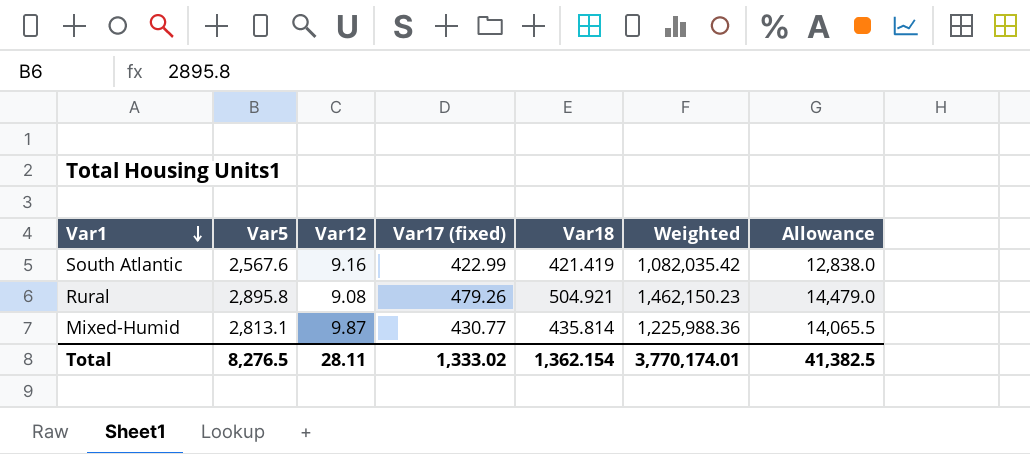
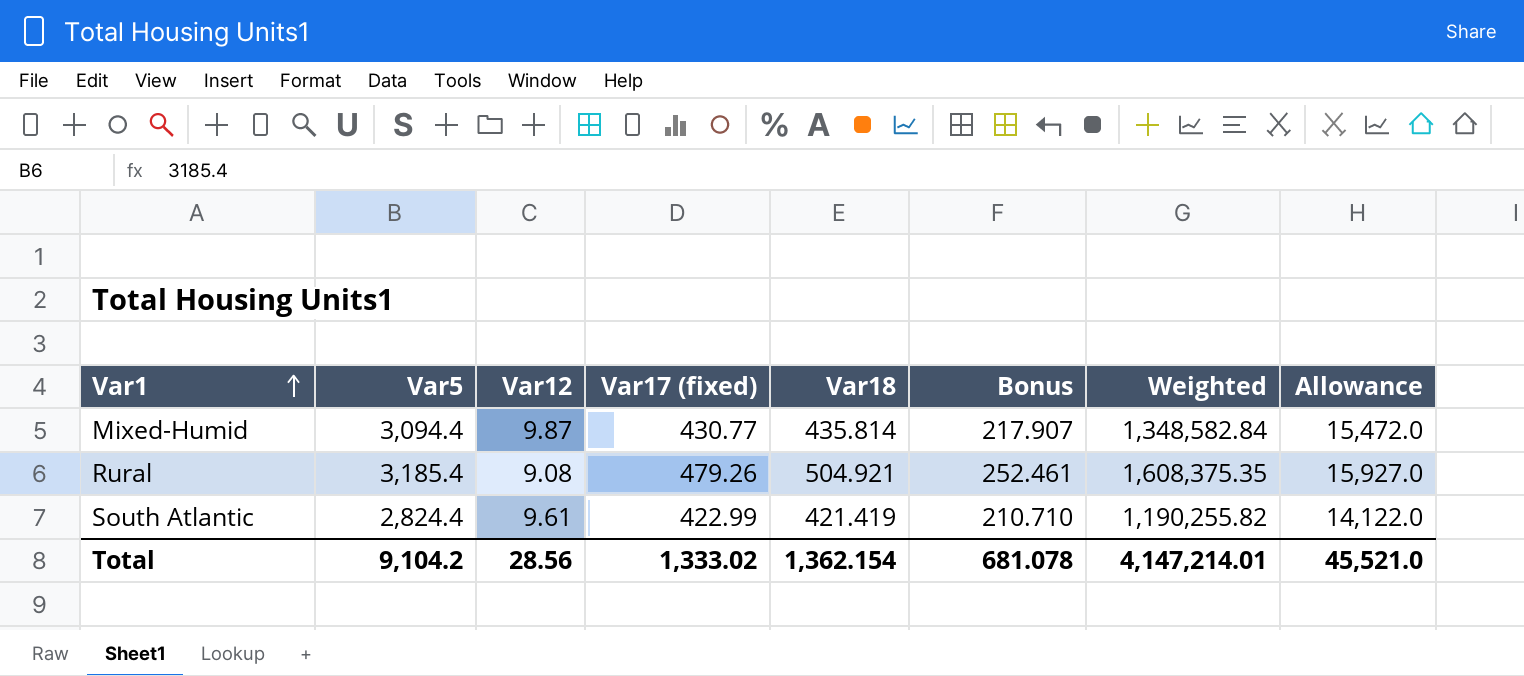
row order: Var1 descending -> Var1 ascending
column Bonus | formula: none -> [Var18] * 0.5
Mixed-Humid | Var5: 2,813.1 -> 3,094.4
Mixed-Humid | Weighted: 1,225,988.36 -> 1,348,582.84
Mixed-Humid | Allowance: 14,065.5 -> 15,472.0
Rural | Var5: 2,895.8 -> 3,185.4
Rural | Weighted: 1,462,150.23 -> 1,608,375.35
Rural | Allowance: 14,479.0 -> 15,927.0
South Atlantic | Var5: 2,567.6 -> 2,824.4
South Atlantic | Var12: 9.16 -> 9.61
South Atlantic | Weighted: 1,082,035.42 -> 1,190,255.82
South Atlantic | Allowance: 12,838.0 -> 14,122.0
Total | Var5: 8,276.5 -> 9,104.2
Total | Var12: 28.11 -> 28.56
Total | Weighted: 3,770,174.01 -> 4,147,214.01
Total | Allowance: 41,382.5 -> 45,521.0

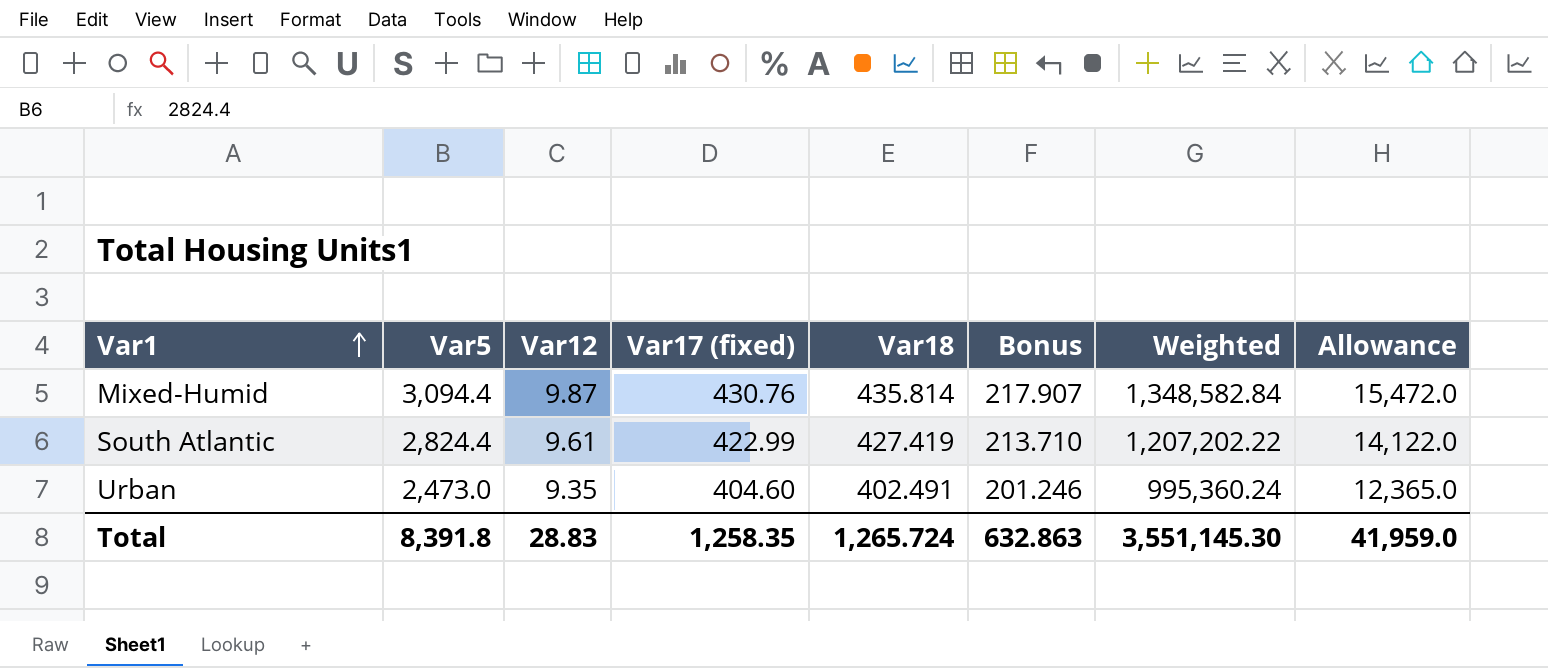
row Rural: 3,185.4 | 9.08 | 479.26 | 504.921 | 252.461 | 1,608,375.35 | 15,927.0 -> none
Mixed-Humid | Var17 (fixed): 430.77 -> 430.76
South Atlantic | Var18: 421.419 -> 427.419
South Atlantic | Bonus: 210.710 -> 213.710
South Atlantic | Weighted: 1,190,255.82 -> 1,207,202.22
row Urban: none -> 2,473.0 | 9.35 | 404.60 | 402.491 | 201.246 | 995,360.24 | 12,365.0
Total | Var5: 9,104.2 -> 8,391.8
Total | Var12: 28.56 -> 28.83
Total | Var17 (fixed): 1,333.02 -> 1,258.35
Total | Var18: 1,362.154 -> 1,265.724
Total | Bonus: 681.078 -> 632.863
Total | Weighted: 4,147,214.01 -> 3,551,145.30
Total | Allowance: 45,521.0 -> 41,959.0

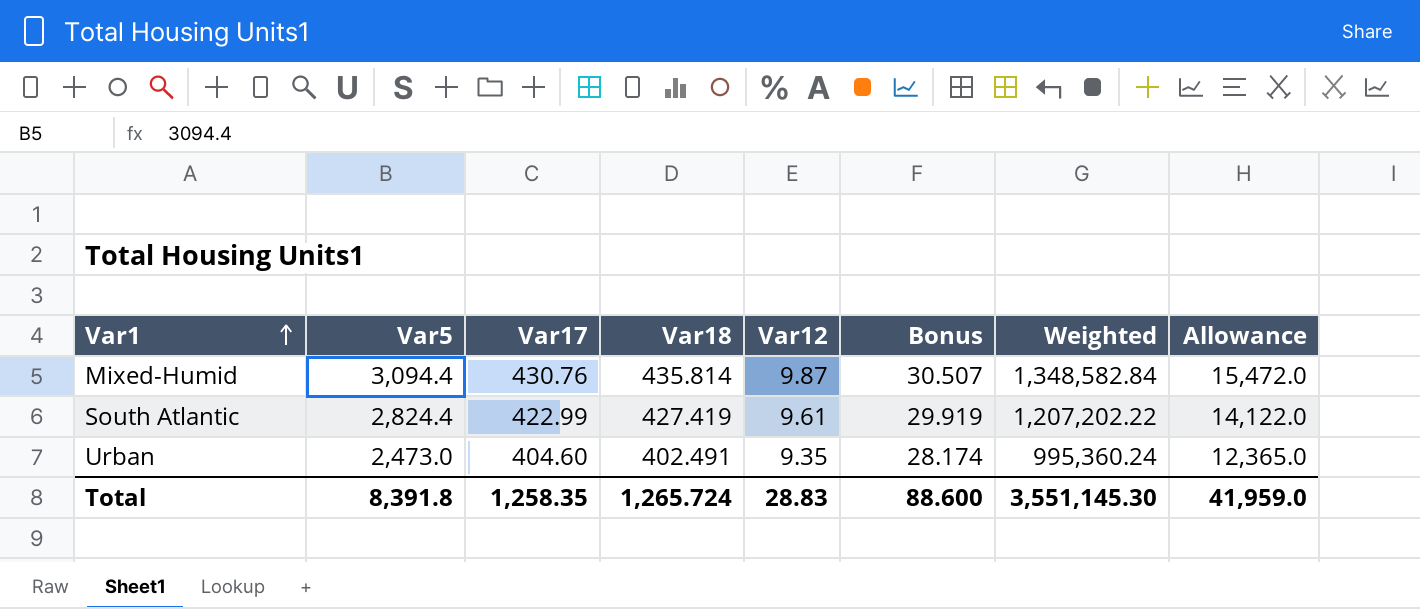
column name: Var17 (fixed) -> Var17
column Var12 | position: 3 -> 5
column Bonus | formula: [Var18] * 0.5 -> [Var18] * 0.07
Total | Bonus: 632.863 -> 88.600

